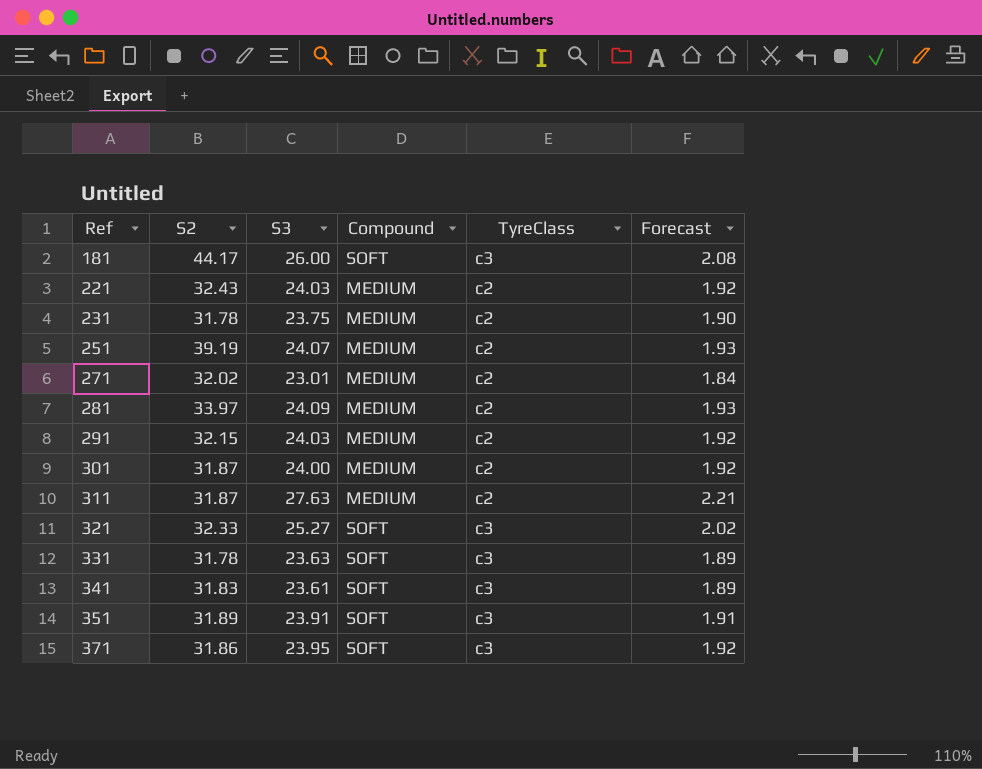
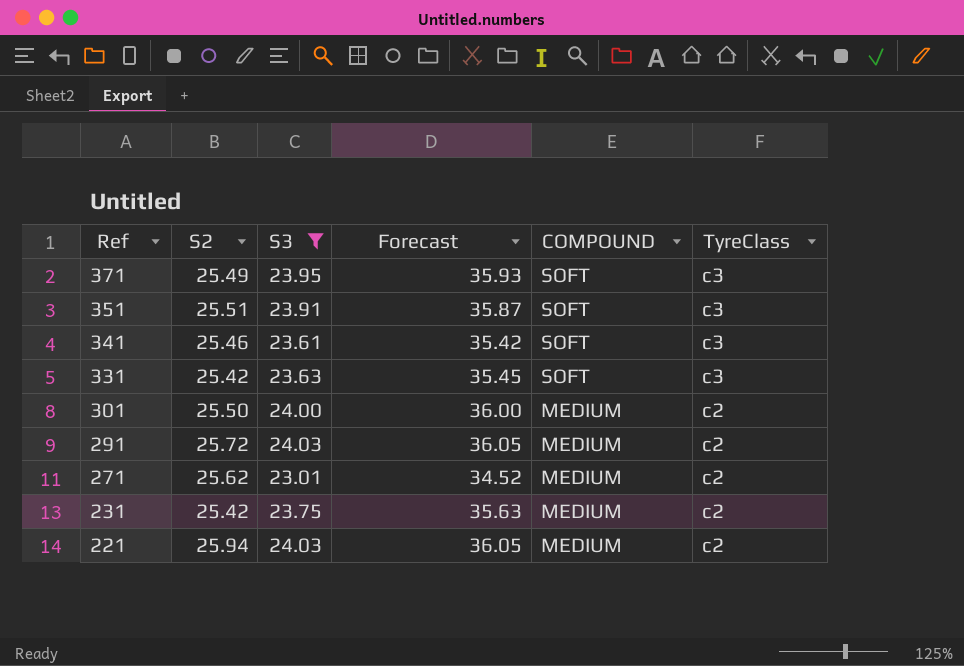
filter: none -> S3 <= 24.03
row order: Ref ascending -> Ref descending
column Forecast | formula: [S3] * 0.08 -> [S3] * 1.5
column Forecast | position: 6 -> 4
column name: Compound -> COMPOUND
371 | S2: 31.86 -> 25.49
351 | S2: 31.89 -> 25.51
341 | S2: 31.83 -> 25.46
331 | S2: 31.78 -> 25.42
301 | S2: 31.87 -> 25.50
291 | S2: 32.15 -> 25.72
271 | S2: 32.02 -> 25.62
231 | S2: 31.78 -> 25.42
221 | S2: 32.43 -> 25.94

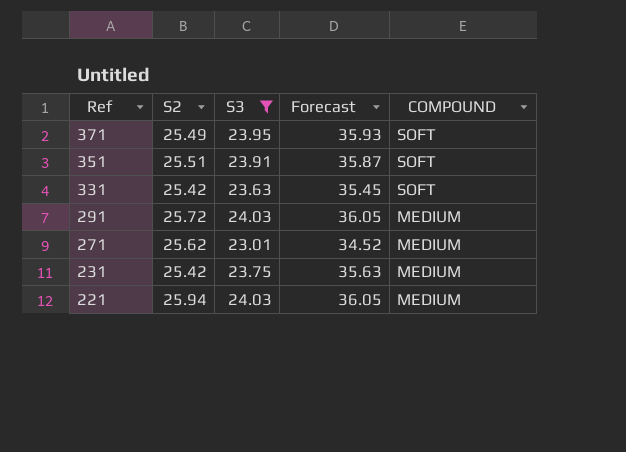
column TyreClass | position: 6 -> none
row 341: 25.46 | 23.61 | 35.42 | SOFT | c3 -> none
row 301: 25.50 | 24.00 | 36.00 | MEDIUM | c2 -> none

